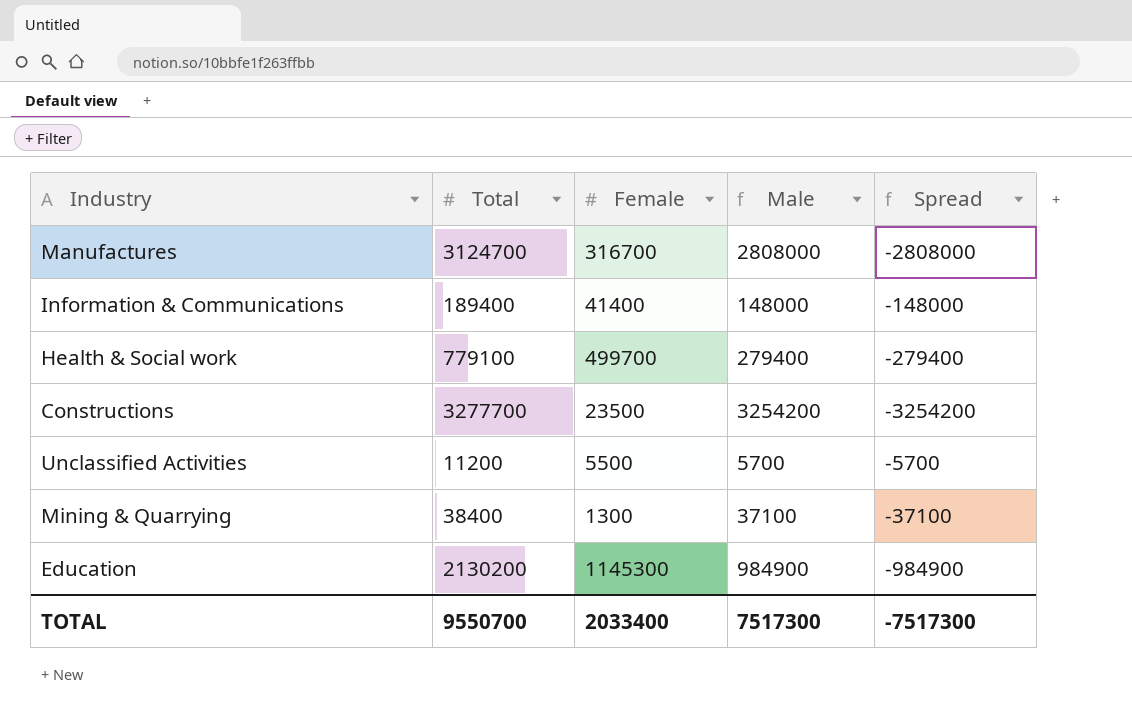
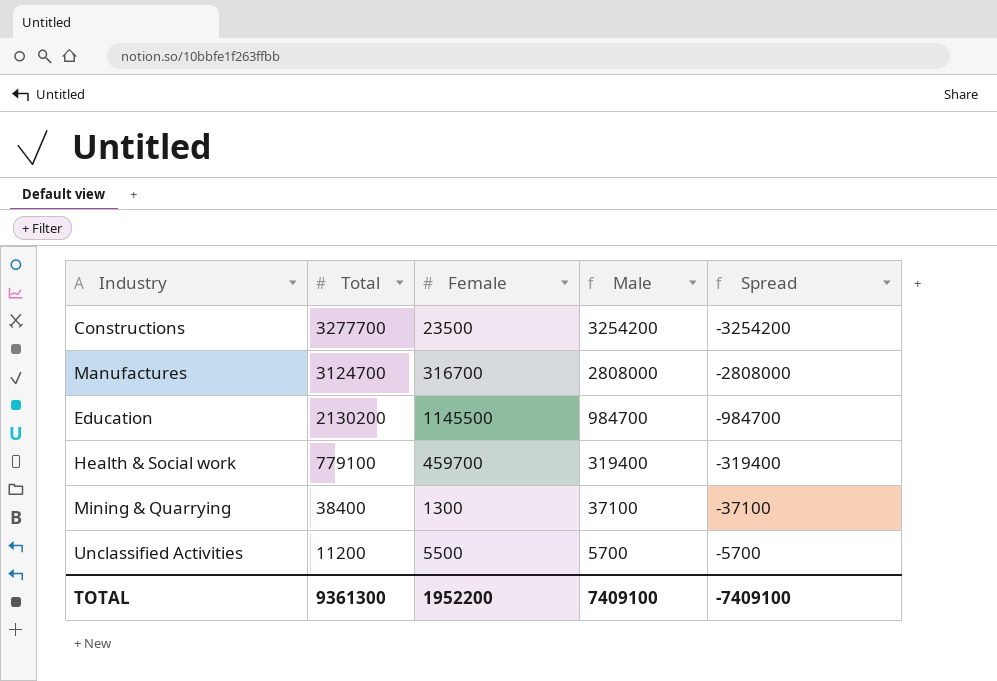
row order: none -> Total descending
row Information & Communications: 189400 | 41400 | 148000 | -148000 -> none
Education | Female: 1145300 -> 1145500
Education | Male: 984900 -> 984700
Education | Spread: -984900 -> -984700
Health & Social work | Female: 499700 -> 459700
Health & Social work | Male: 279400 -> 319400
Health & Social work | Spread: -279400 -> -319400
TOTAL | Total: 9550700 -> 9361300
TOTAL | Female: 2033400 -> 1952200
TOTAL | Male: 7517300 -> 7409100
TOTAL | Spread: -7517300 -> -7409100

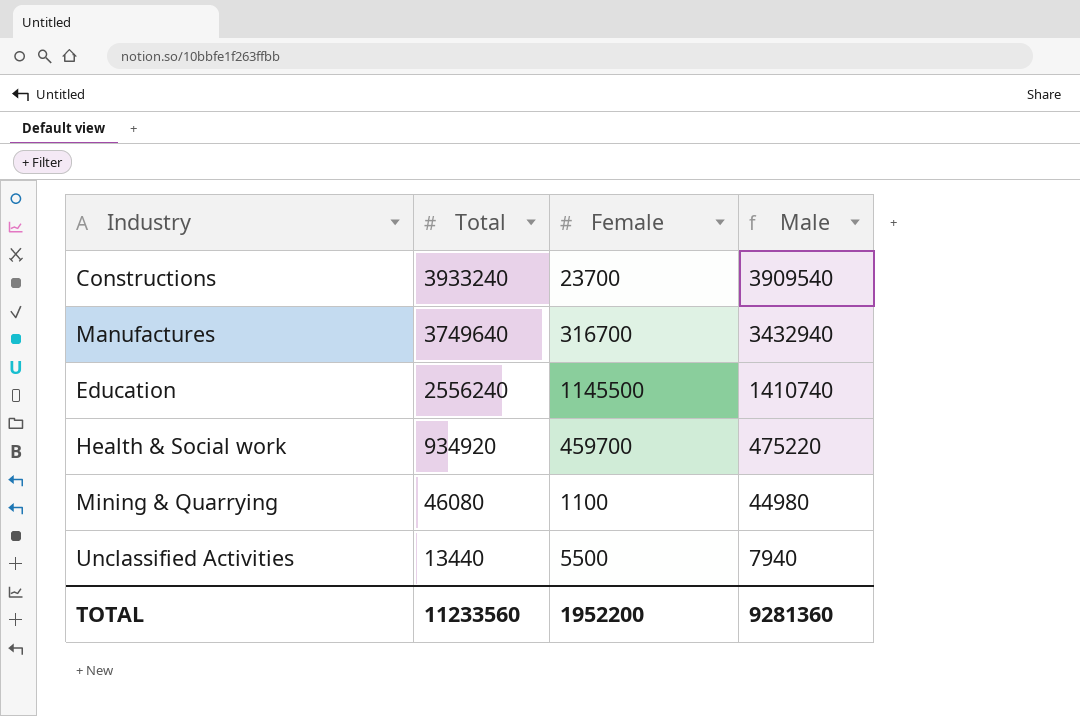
column Spread | formula: [Female] - [Total] -> none
Constructions | Total: 3277700 -> 3933240
Constructions | Female: 23500 -> 23700
Constructions | Male: 3254200 -> 3909540
Manufactures | Total: 3124700 -> 3749640
Manufactures | Male: 2808000 -> 3432940
Education | Total: 2130200 -> 2556240
Education | Male: 984700 -> 1410740
Health & Social work | Total: 779100 -> 934920
Health & Social work | Male: 319400 -> 475220
Mining & Quarrying | Total: 38400 -> 46080
Mining & Quarrying | Female: 1300 -> 1100
Mining & Quarrying | Male: 37100 -> 44980
Unclassified Activities | Total: 11200 -> 13440
Unclassified Activities | Male: 5700 -> 7940
TOTAL | Total: 9361300 -> 11233560
TOTAL | Male: 7409100 -> 9281360

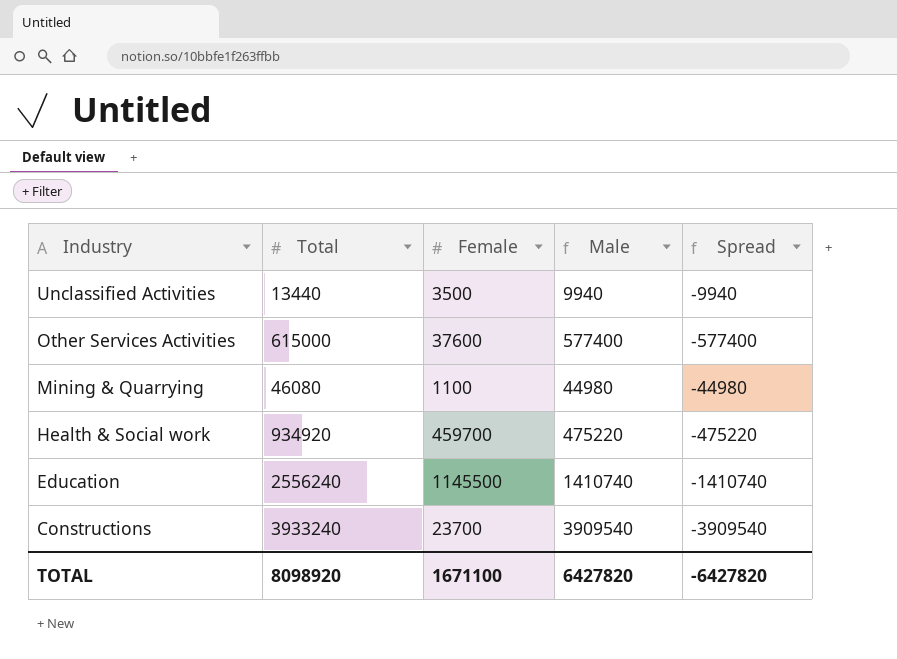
row order: Total descending -> Industry descending
column Spread | formula: none -> [Female] - [Total]
row Manufactures: 3749640 | 316700 | 3432940 -> none
Unclassified Activities | Female: 5500 -> 3500
Unclassified Activities | Male: 7940 -> 9940
row Other Services Activities: none -> 615000 | 37600 | 577400 | -577400
TOTAL | Total: 11233560 -> 8098920
TOTAL | Female: 1952200 -> 1671100
TOTAL | Male: 9281360 -> 6427820

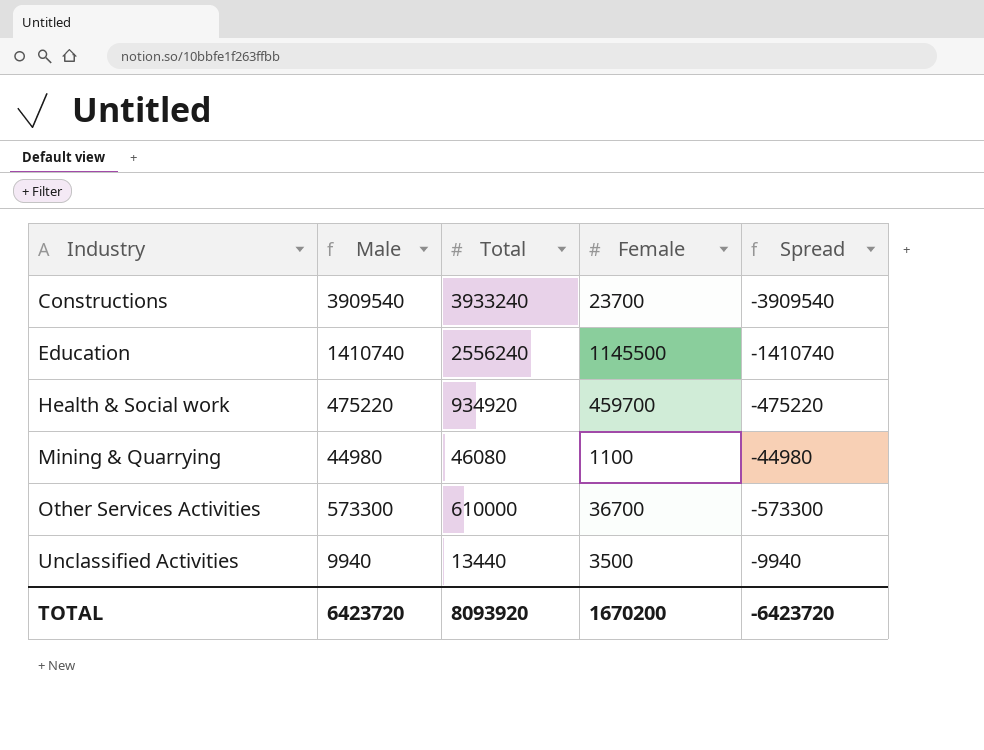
row order: Industry descending -> Industry ascending
column Male | position: 4 -> 2
Other Services Activities | Male: 577400 -> 573300
Other Services Activities | Total: 615000 -> 610000
Other Services Activities | Female: 37600 -> 36700
Other Services Activities | Spread: -577400 -> -573300
TOTAL | Male: 6427820 -> 6423720
TOTAL | Total: 8098920 -> 8093920
TOTAL | Female: 1671100 -> 1670200
TOTAL | Spread: -6427820 -> -6423720

